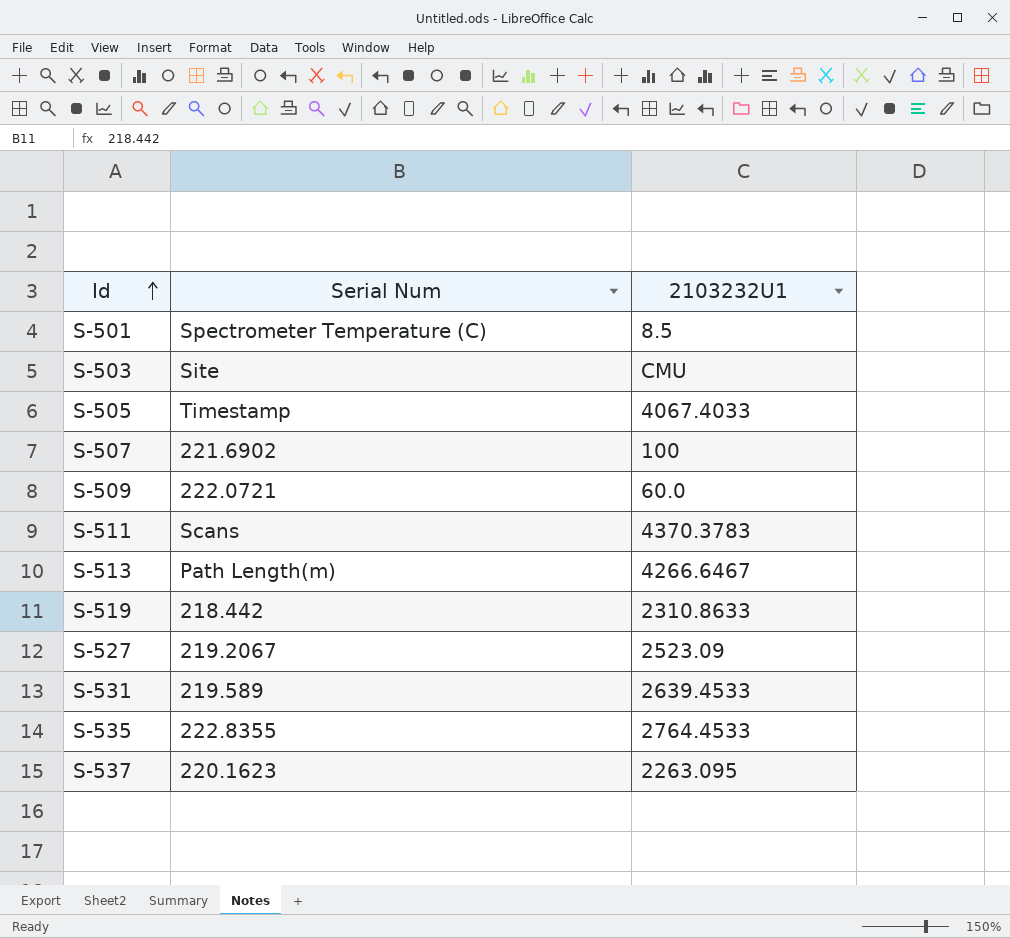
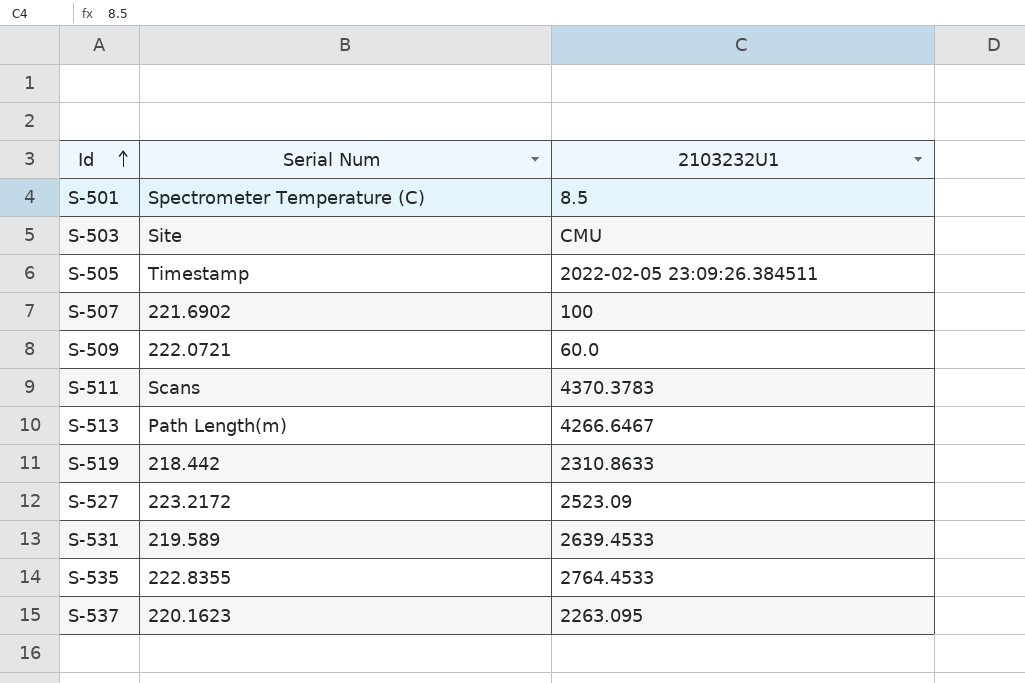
S-505 | 2103232U1: 4067.4033 -> 2022-02-05 23:09:26.384511
S-527 | Serial Num: 219.2067 -> 223.2172

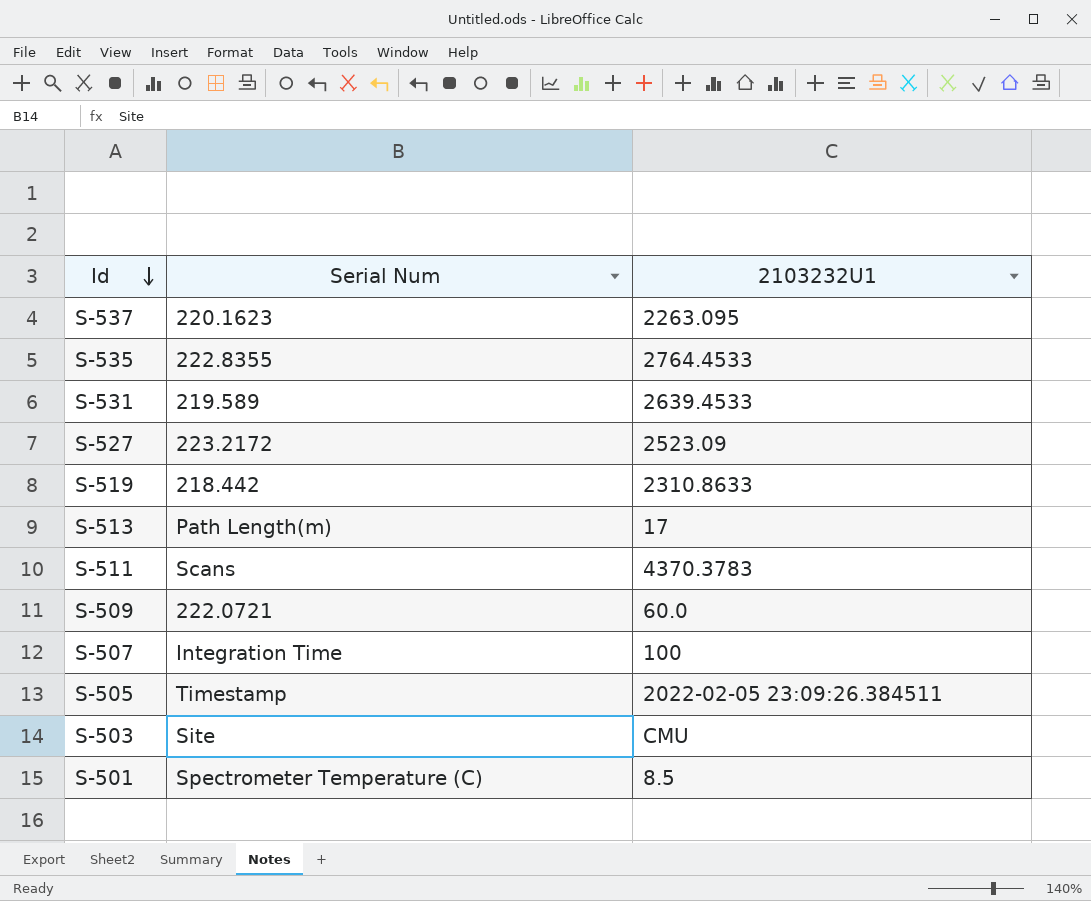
row order: Id ascending -> Id descending
S-513 | 2103232U1: 4266.6467 -> 17
S-507 | Serial Num: 221.6902 -> Integration Time

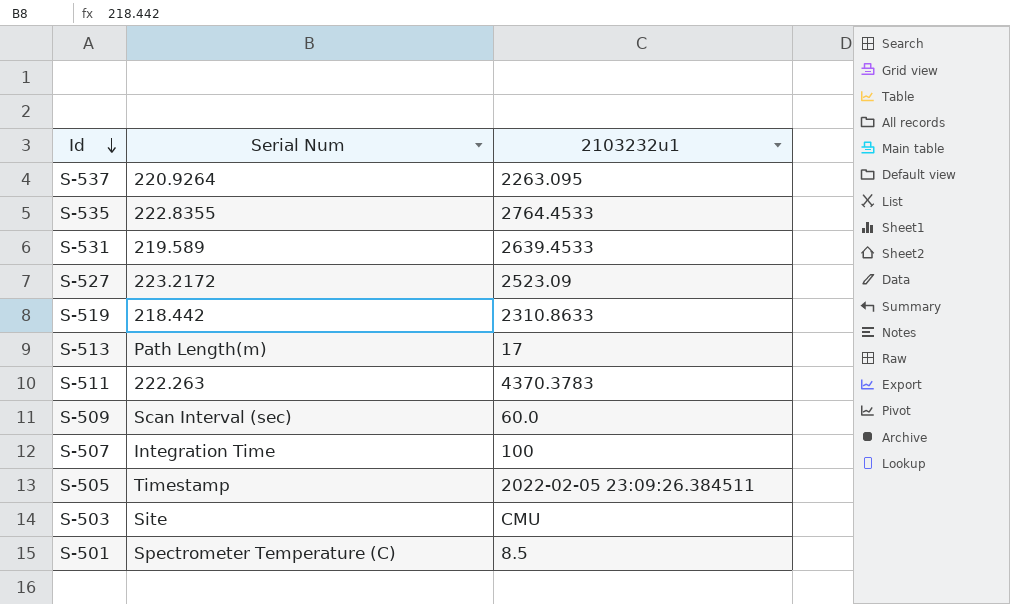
column name: 2103232U1 -> 2103232u1
S-537 | Serial Num: 220.1623 -> 220.9264
S-511 | Serial Num: Scans -> 222.263
S-509 | Serial Num: 222.0721 -> Scan Interval (sec)

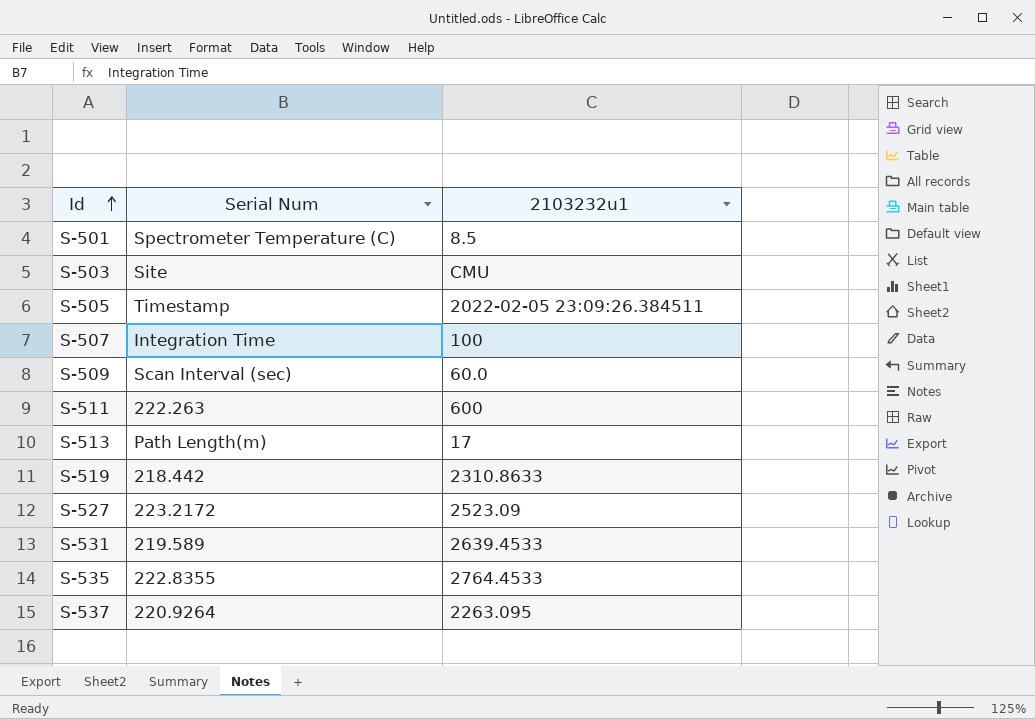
row order: Id descending -> Id ascending
S-511 | 2103232u1: 4370.3783 -> 600

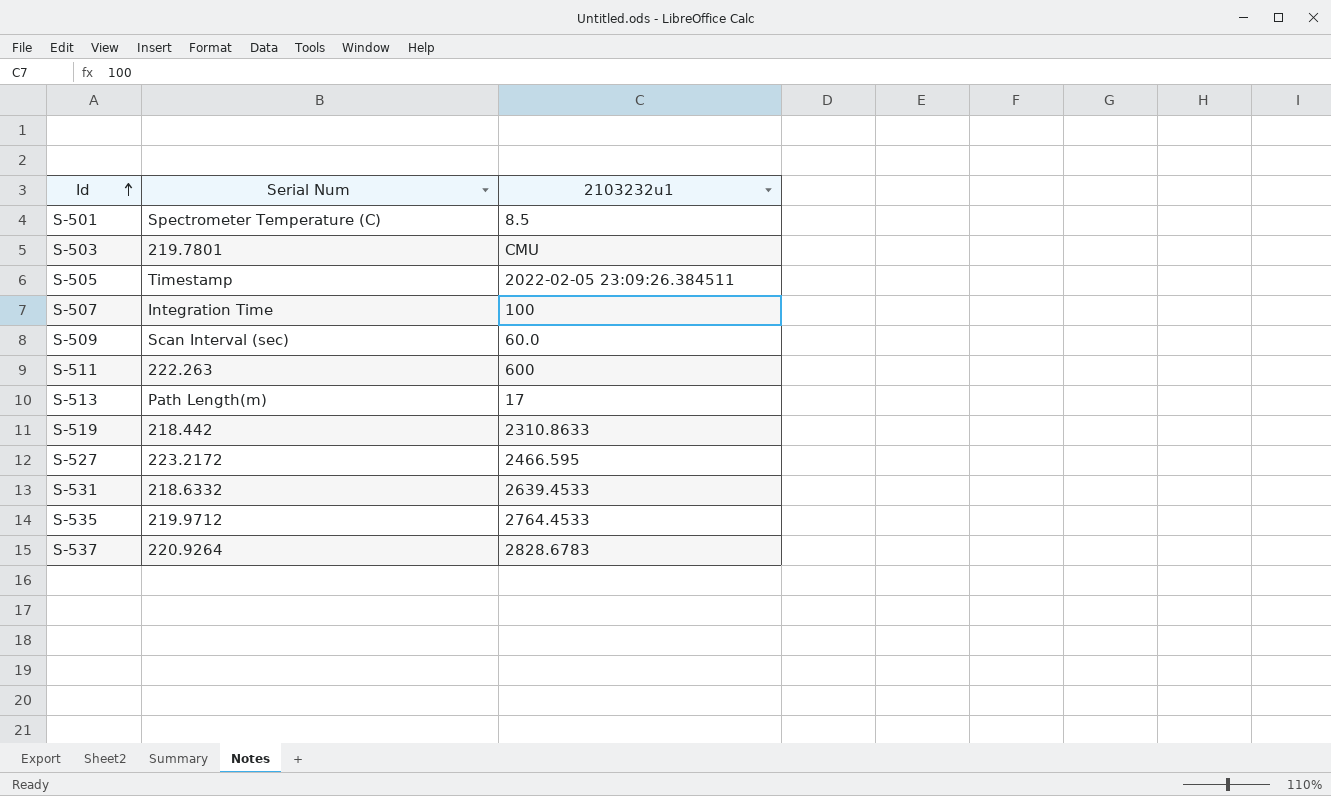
S-503 | Serial Num: Site -> 219.7801
S-527 | 2103232u1: 2523.09 -> 2466.595
S-531 | Serial Num: 219.589 -> 218.6332
S-535 | Serial Num: 222.8355 -> 219.9712
S-537 | 2103232u1: 2263.095 -> 2828.6783

